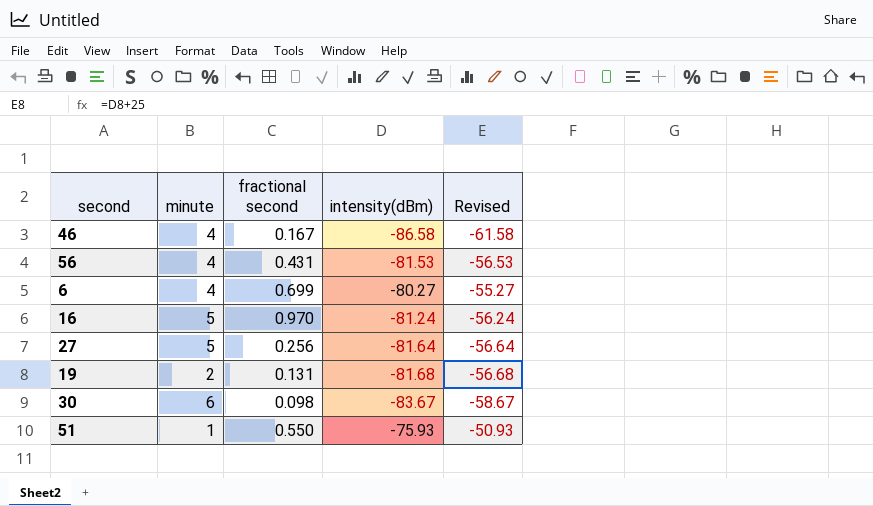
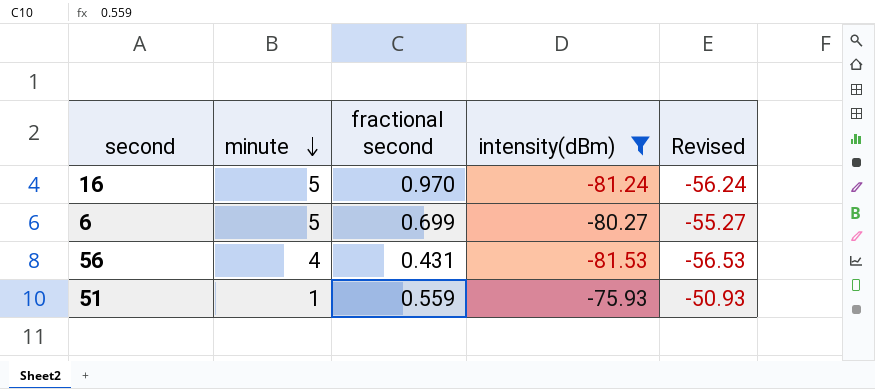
filter: none -> intensity(dBm) >= -81.53
row order: none -> minute descending
6 | minute: 4 -> 5
51 | fractional second: 0.550 -> 0.559

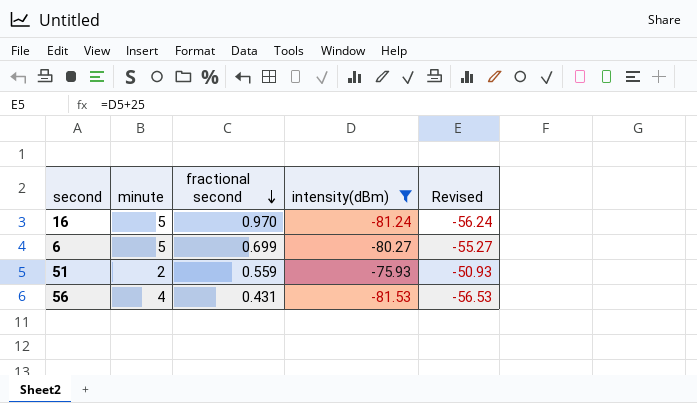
row order: minute descending -> fractional second descending
51 | minute: 1 -> 2

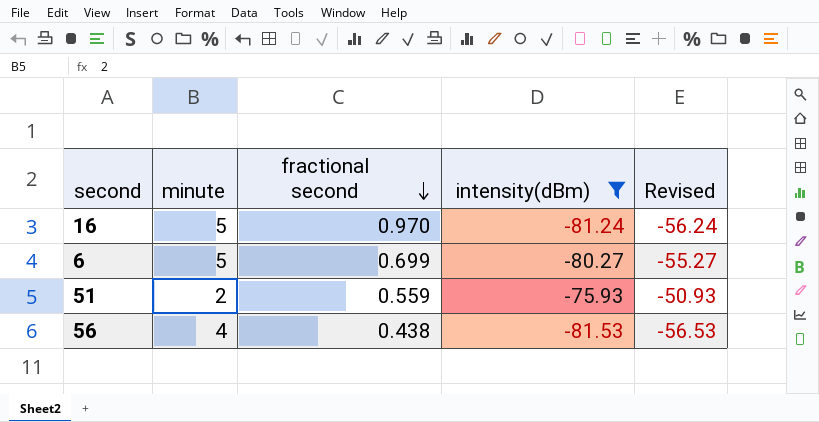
56 | fractional second: 0.431 -> 0.438

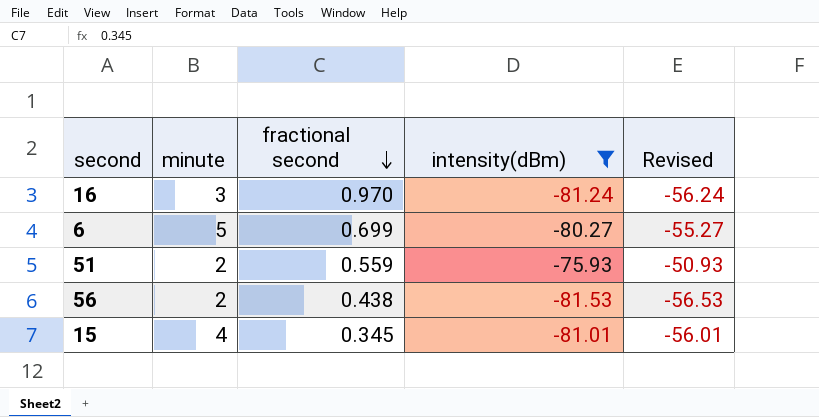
16 | minute: 5 -> 3
56 | minute: 4 -> 2
row 15: none -> 4 | 0.345 | -81.01 | -56.01

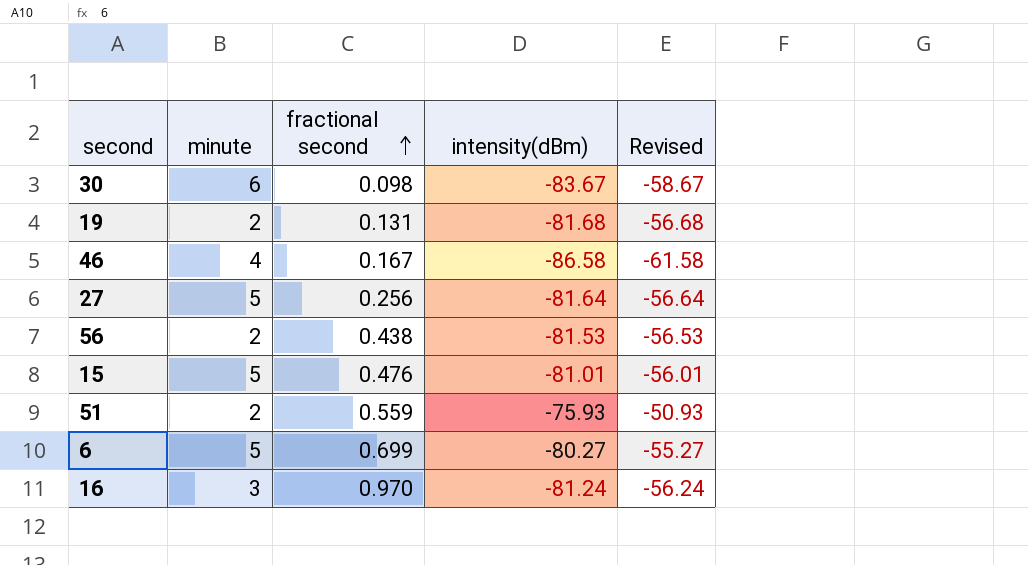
filter: intensity(dBm) >= -81.53 -> none
row order: fractional second descending -> fractional second ascending
15 | minute: 4 -> 5
15 | fractional second: 0.345 -> 0.476

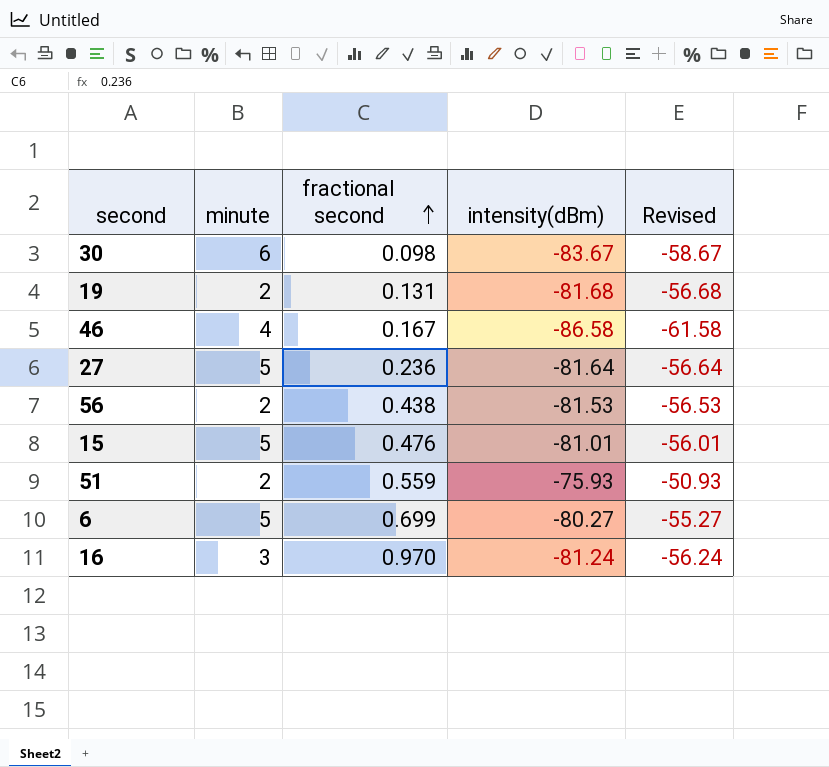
27 | fractional second: 0.256 -> 0.236

